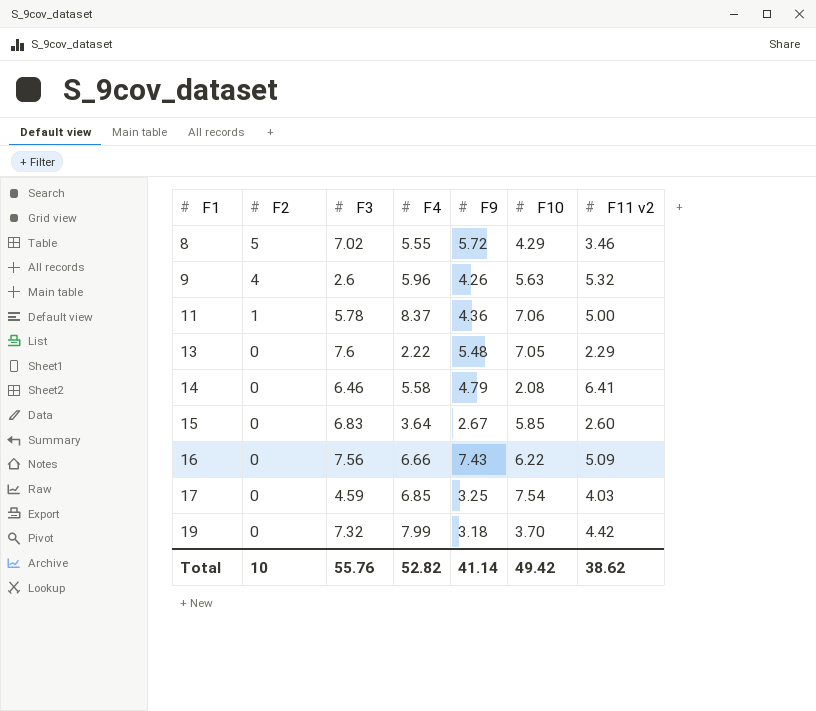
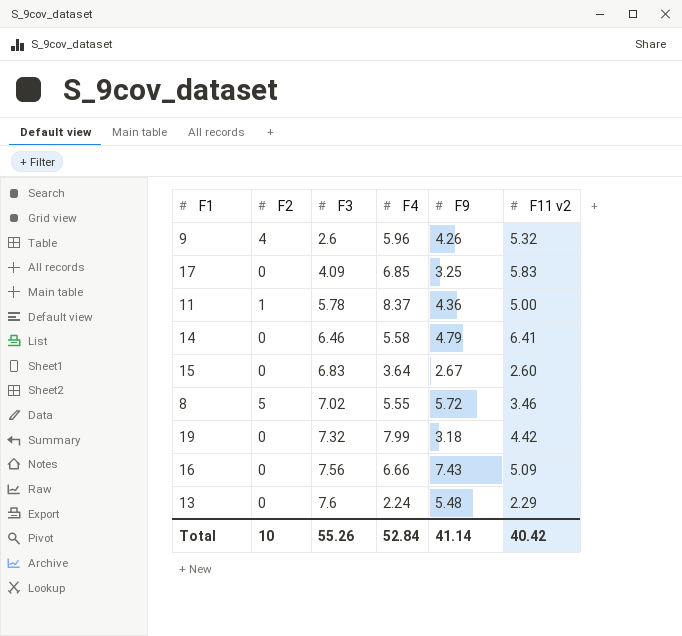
row order: F1 ascending -> F3 ascending
column F10 | position: 6 -> none
17 | F3: 4.59 -> 4.09
17 | F11 v2: 4.03 -> 5.83
13 | F4: 2.22 -> 2.24
Total | F3: 55.76 -> 55.26
Total | F4: 52.82 -> 52.84
Total | F11 v2: 38.62 -> 40.42

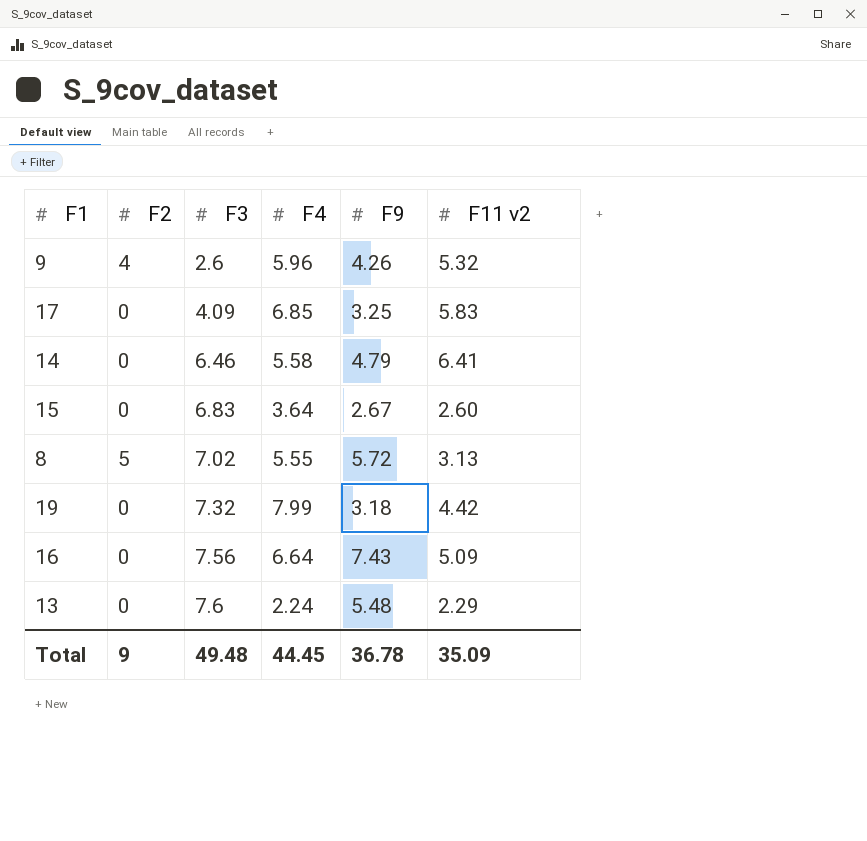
row 11: 1 | 5.78 | 8.37 | 4.36 | 5.00 -> none
8 | F11 v2: 3.46 -> 3.13
16 | F4: 6.66 -> 6.64
Total | F2: 10 -> 9
Total | F3: 55.26 -> 49.48
Total | F4: 52.84 -> 44.45
Total | F9: 41.14 -> 36.78
Total | F11 v2: 40.42 -> 35.09

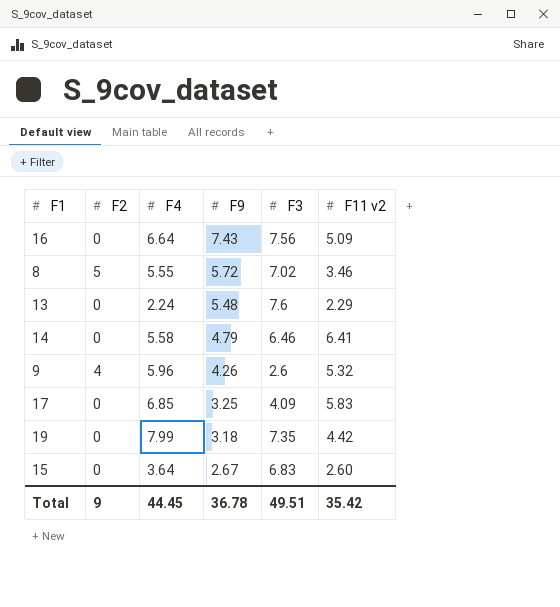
row order: F3 ascending -> F9 descending
column F3 | position: 3 -> 5
8 | F11 v2: 3.13 -> 3.46
19 | F3: 7.32 -> 7.35
Total | F3: 49.48 -> 49.51
Total | F11 v2: 35.09 -> 35.42

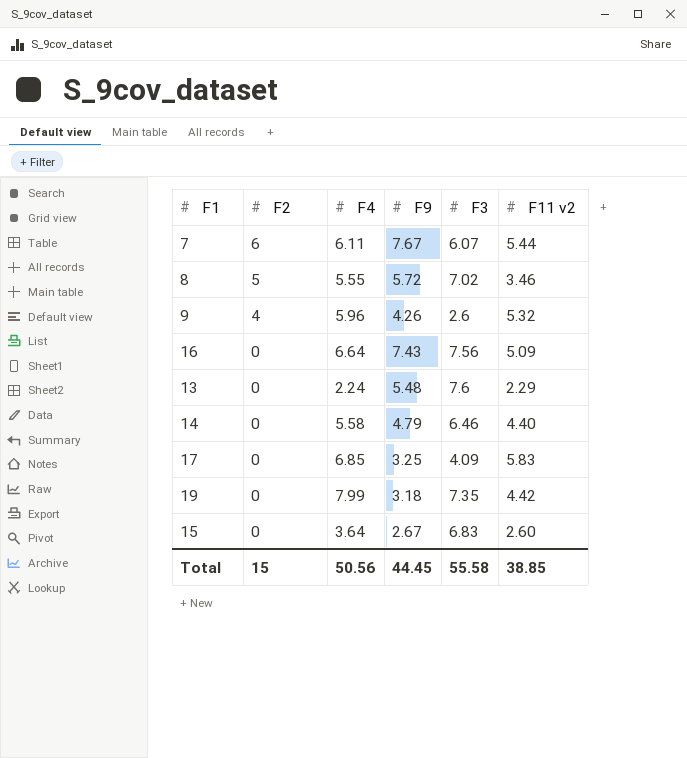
row order: F9 descending -> F2 descending
row 7: none -> 6 | 6.11 | 7.67 | 6.07 | 5.44
14 | F11 v2: 6.41 -> 4.40
Total | F2: 9 -> 15
Total | F4: 44.45 -> 50.56
Total | F9: 36.78 -> 44.45
Total | F3: 49.51 -> 55.58
Total | F11 v2: 35.42 -> 38.85

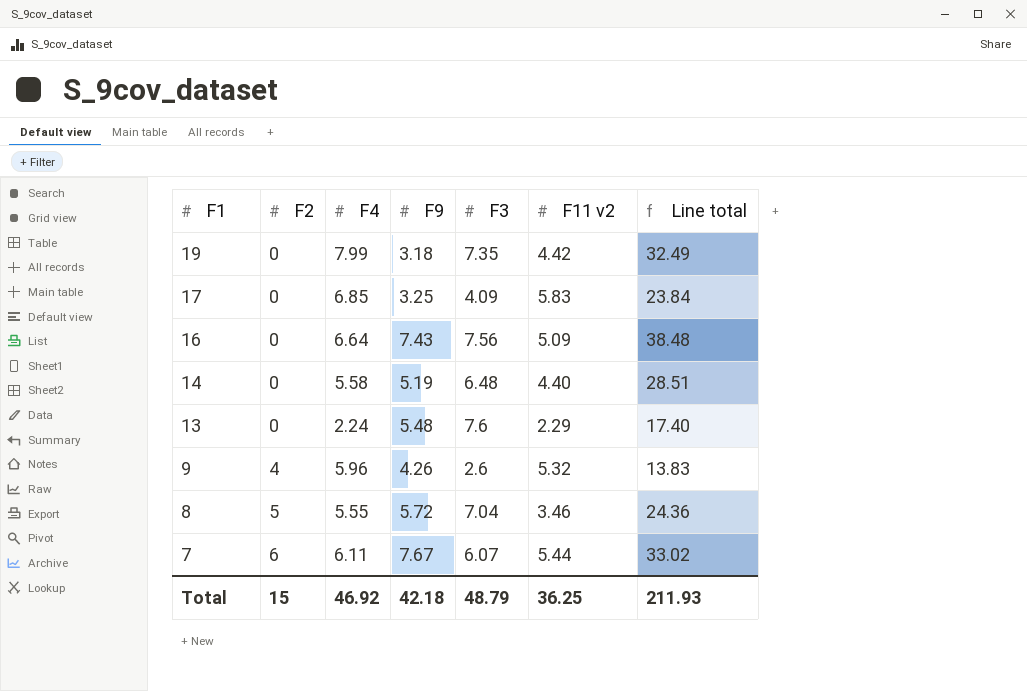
row order: F2 descending -> F1 descending
column Line total | formula: none -> [F3] * [F11 v2]
row 15: 0 | 3.64 | 2.67 | 6.83 | 2.60 -> none
14 | F9: 4.79 -> 5.19
14 | F3: 6.46 -> 6.48
8 | F3: 7.02 -> 7.04
Total | F4: 50.56 -> 46.92
Total | F9: 44.45 -> 42.18
Total | F3: 55.58 -> 48.79
Total | F11 v2: 38.85 -> 36.25

